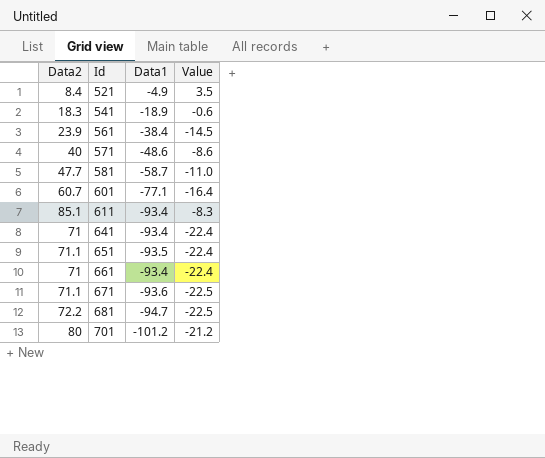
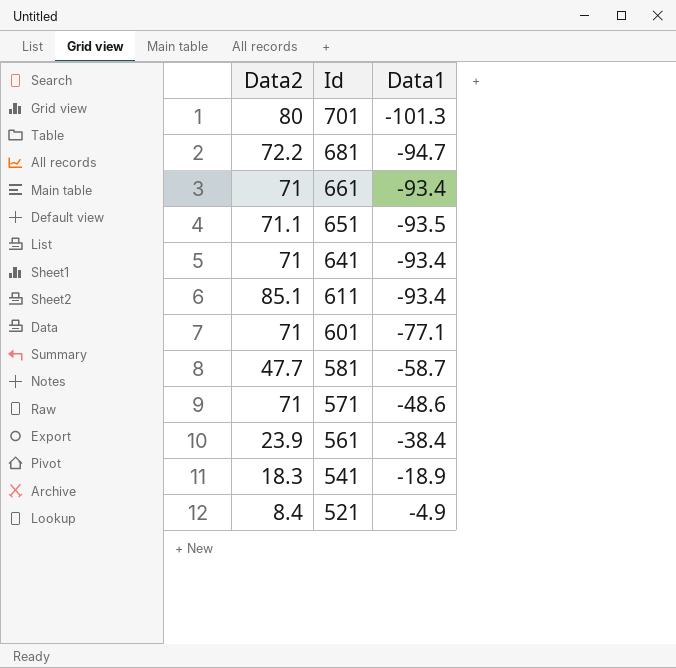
row order: Id ascending -> Id descending
column Value | formula: [Data2] + [Data1] -> none
row 671: 71.1 | -93.6 | -22.5 -> none
701 | Data1: -101.2 -> -101.3
601 | Data2: 60.7 -> 71
571 | Data2: 40 -> 71

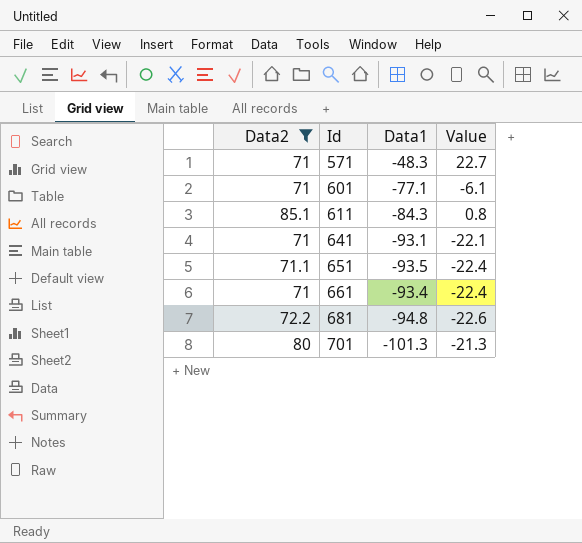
filter: none -> Data2 >= 71
row order: Id descending -> Id ascending
column Value | formula: none -> [Data2] + [Data1]
571 | Data1: -48.6 -> -48.3
611 | Data1: -93.4 -> -84.3
641 | Data1: -93.4 -> -93.1
681 | Data1: -94.7 -> -94.8

